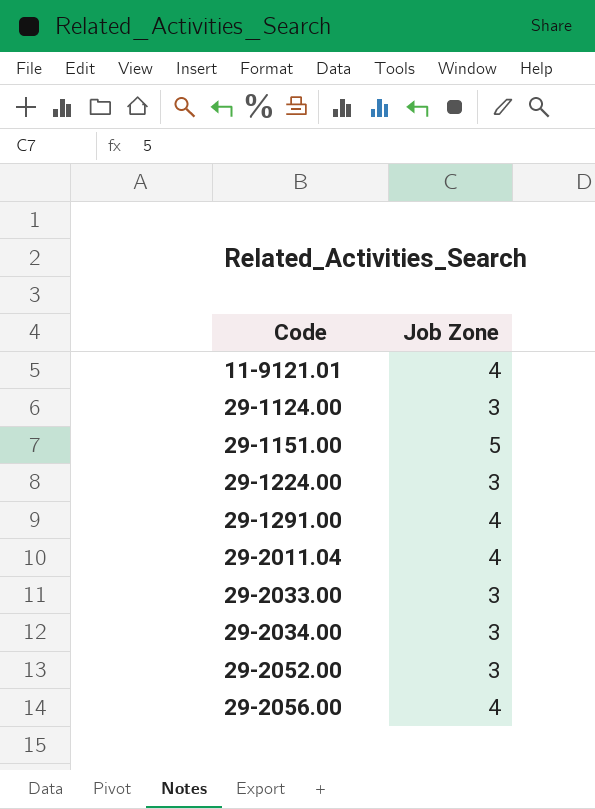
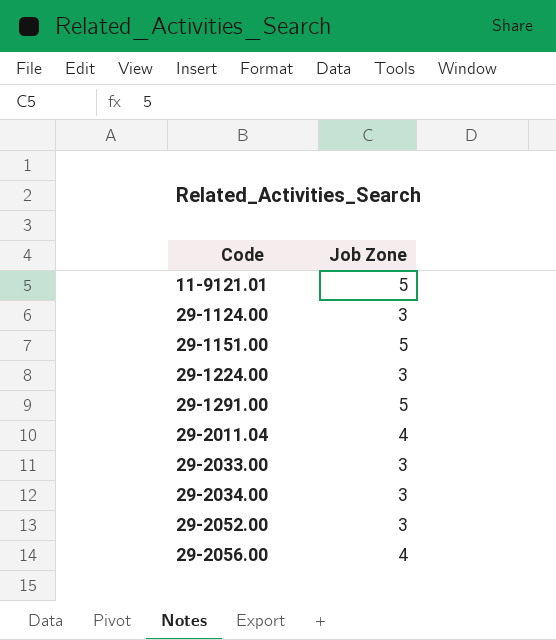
11-9121.01 | Job Zone: 4 -> 5
29-1291.00 | Job Zone: 4 -> 5

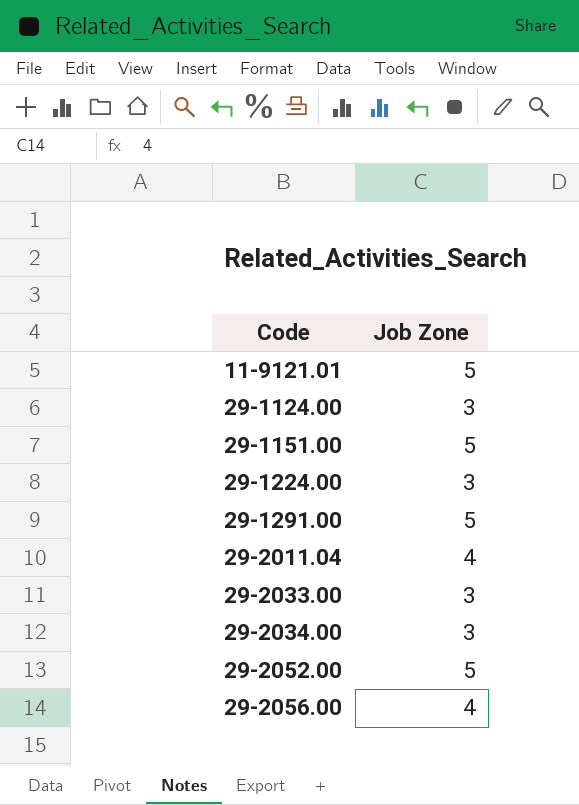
29-2052.00 | Job Zone: 3 -> 5

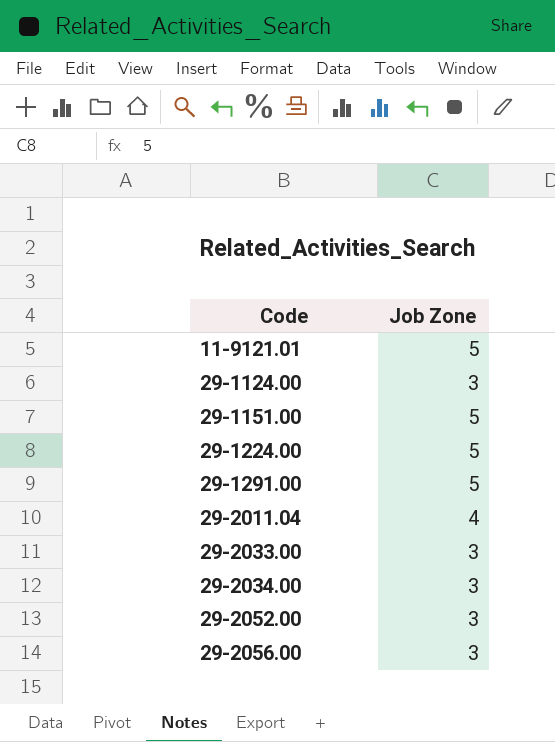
29-1224.00 | Job Zone: 3 -> 5
29-2052.00 | Job Zone: 5 -> 3
29-2056.00 | Job Zone: 4 -> 3

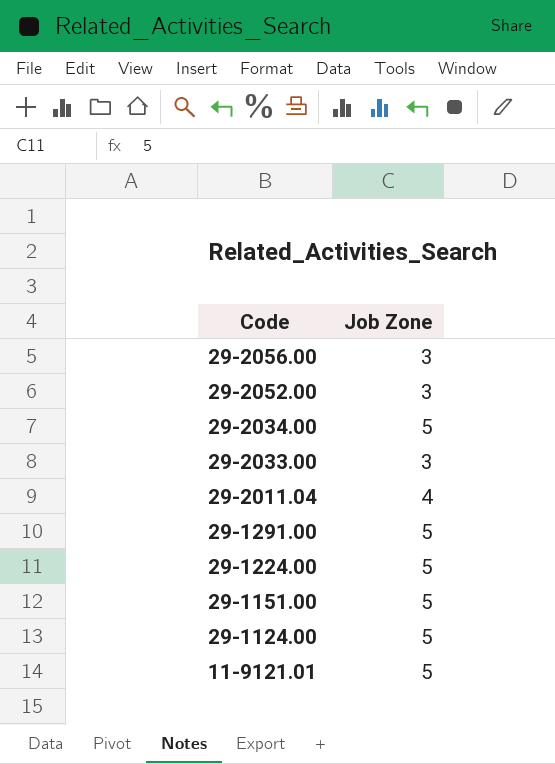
row order: Code ascending -> Code descending
29-2034.00 | Job Zone: 3 -> 5
29-1124.00 | Job Zone: 3 -> 5

